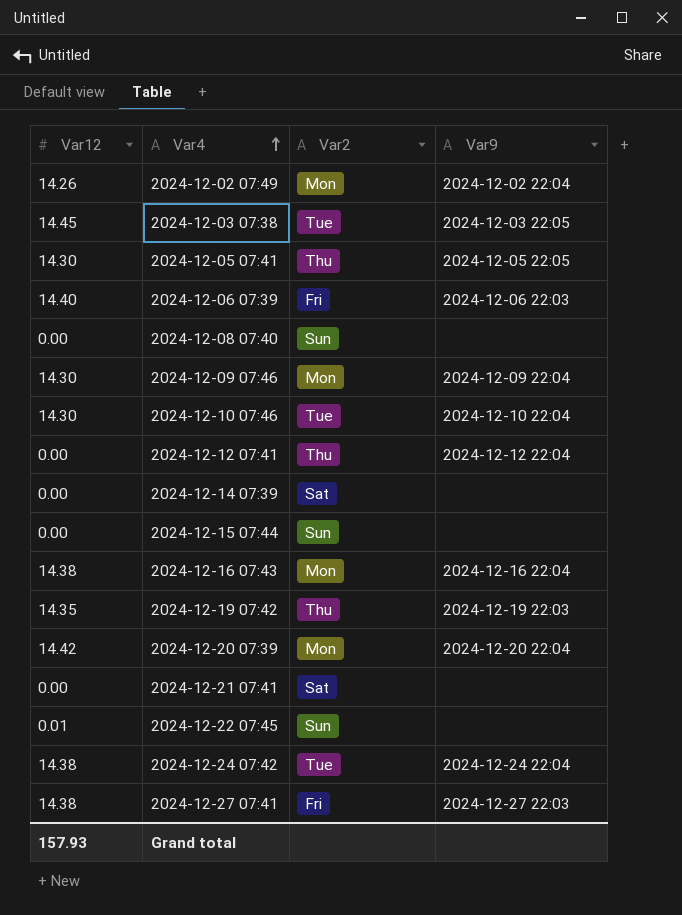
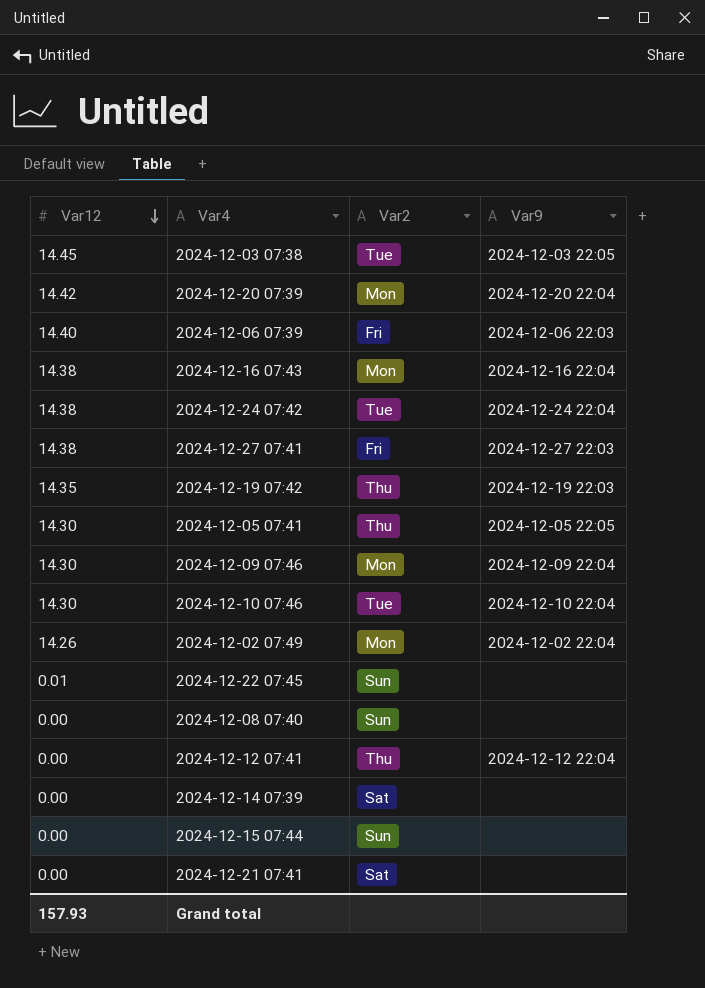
row order: Var4 ascending -> Var12 descending

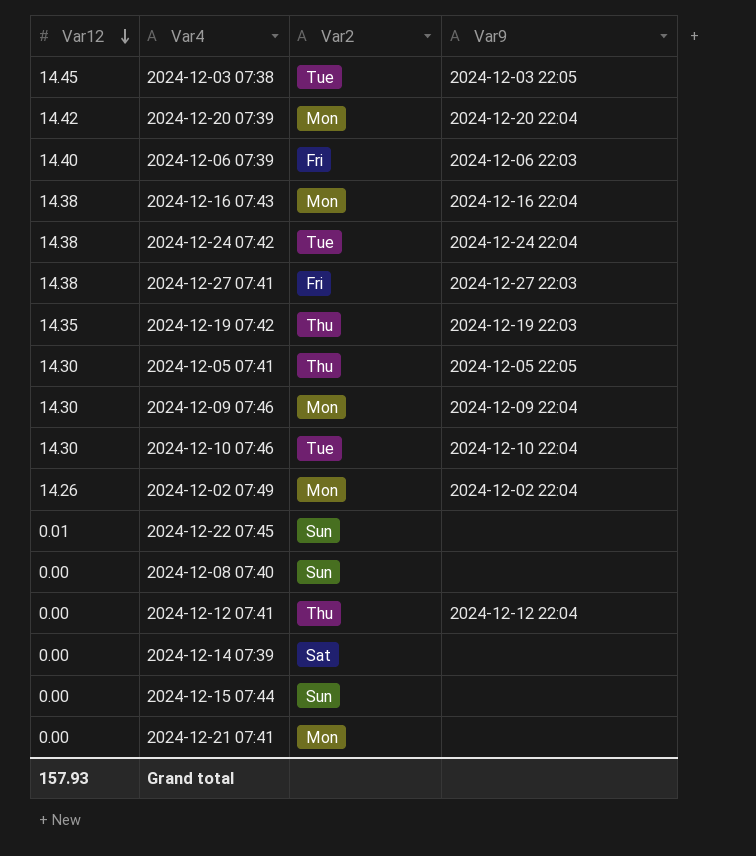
2024-12-21 07:41 | Var2: Sat -> Mon

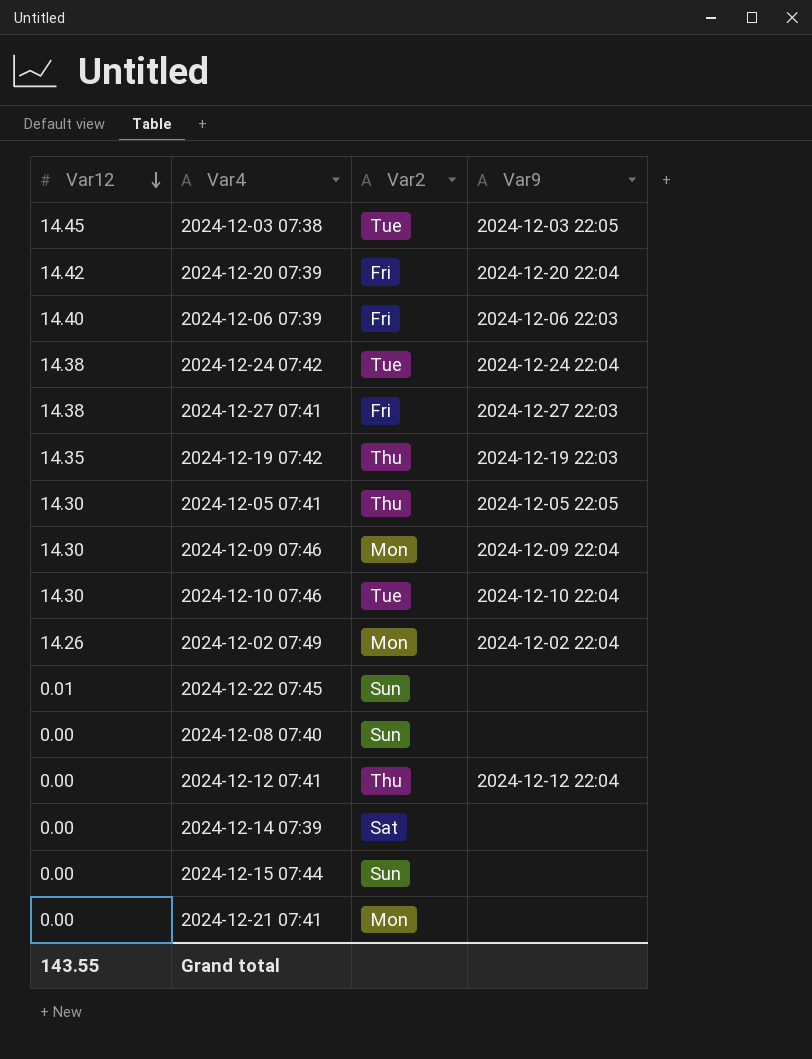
row 2024-12-16 07:43: 14.38 | Mon | 2024-12-16 22:04 -> none
2024-12-20 07:39 | Var2: Mon -> Fri
Grand total | Var12: 157.93 -> 143.55

